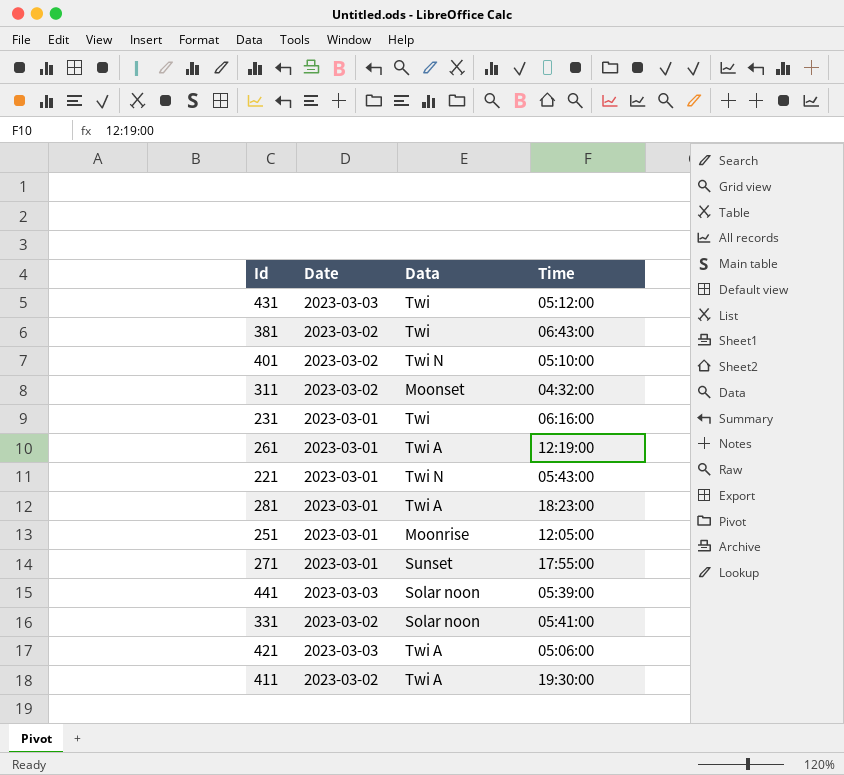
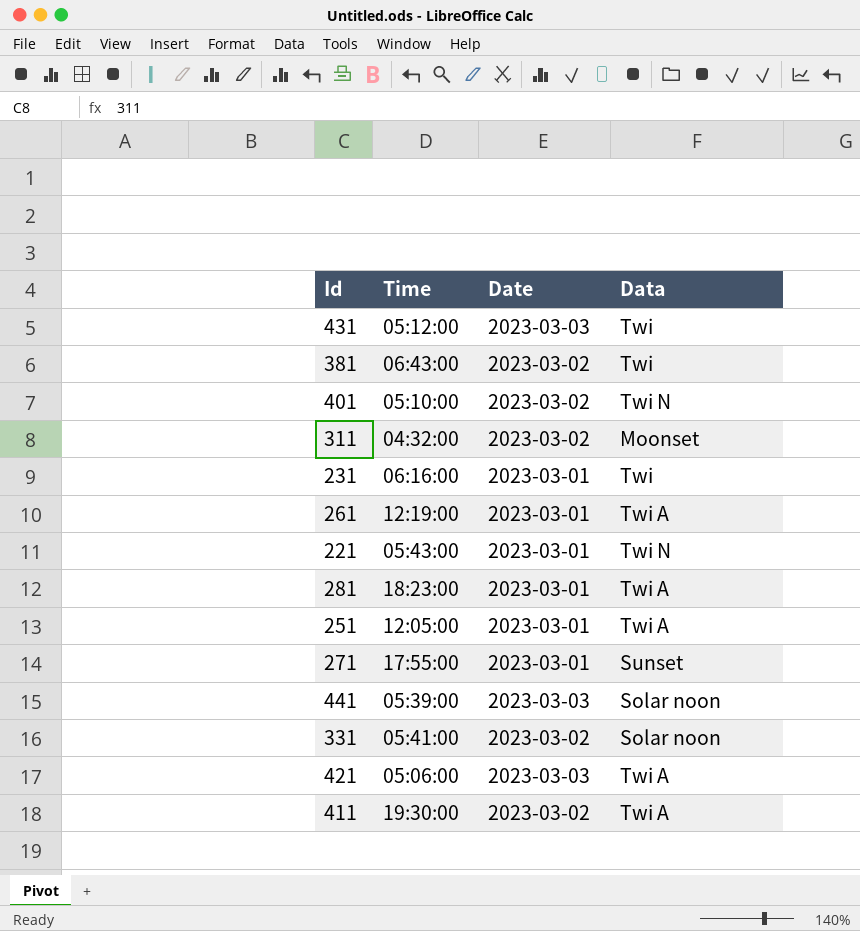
column Time | position: 4 -> 2
251 | Data: Moonrise -> Twi A

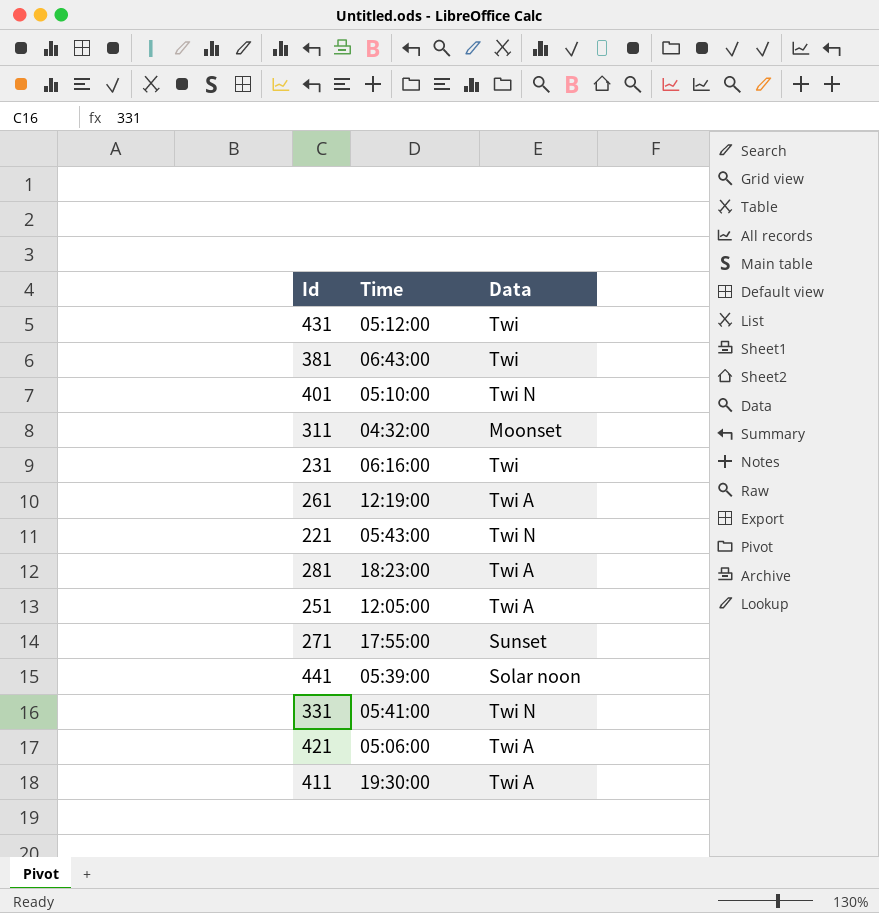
column Date | position: 3 -> none
331 | Data: Solar noon -> Twi N

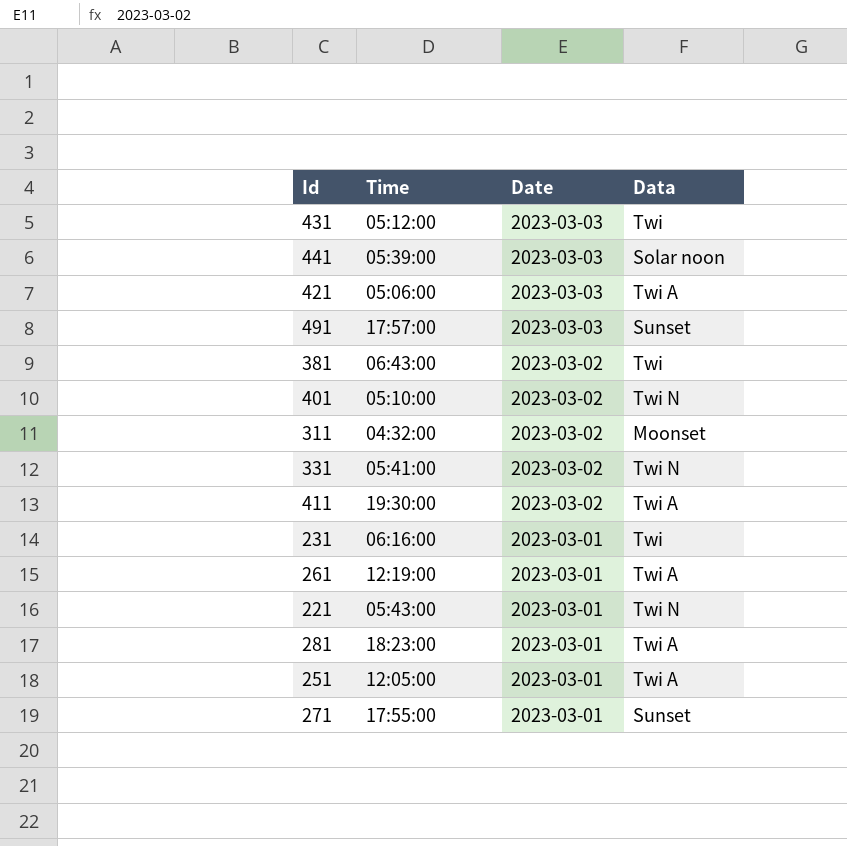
row order: none -> Date descending
column Date | position: none -> 3
row 491: none -> 17:57:00 | 2023-03-03 | Sunset

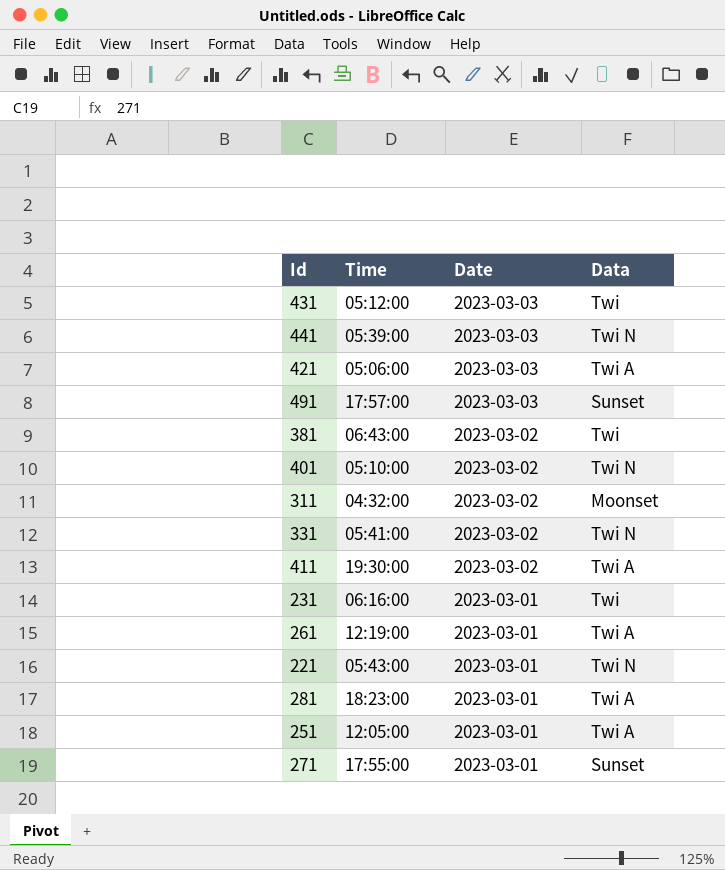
441 | Data: Solar noon -> Twi N

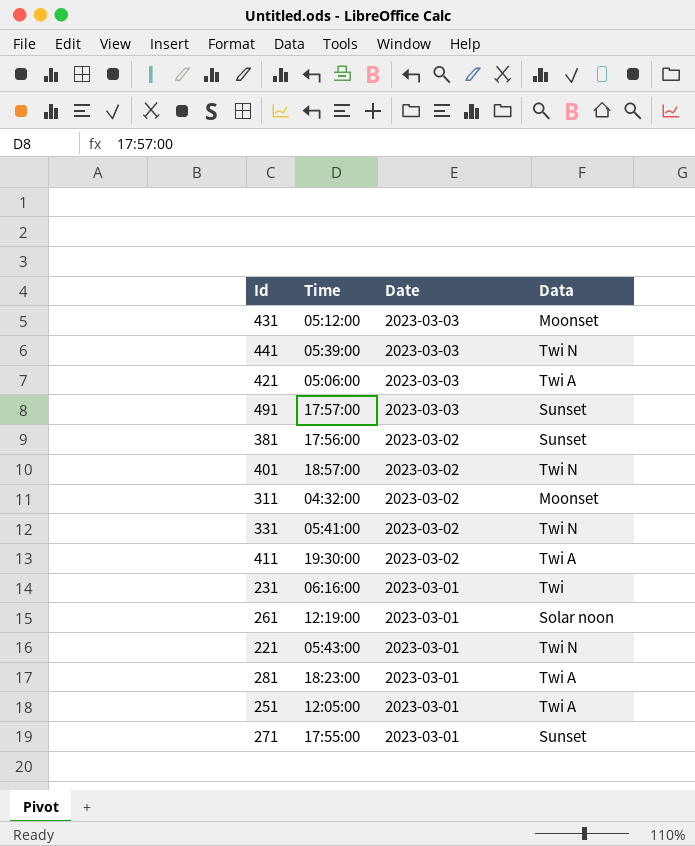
431 | Data: Twi -> Moonset
381 | Time: 06:43:00 -> 17:56:00
381 | Data: Twi -> Sunset
401 | Time: 05:10:00 -> 18:57:00
261 | Data: Twi A -> Solar noon

